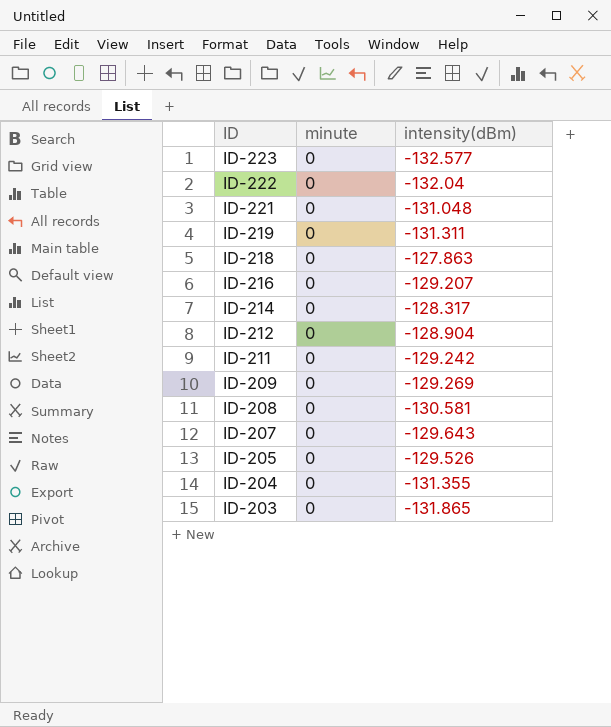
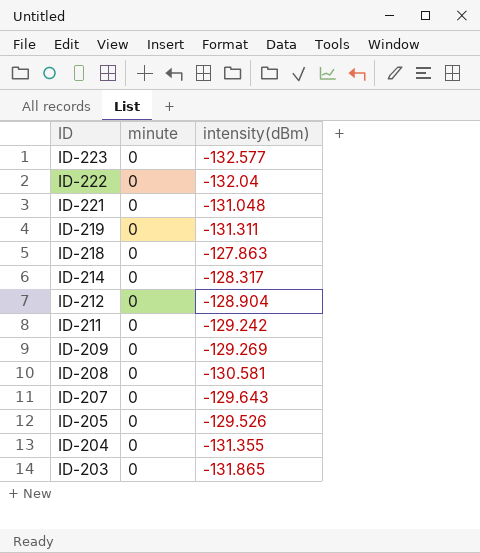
row ID-216: 0 | -129.207 -> none

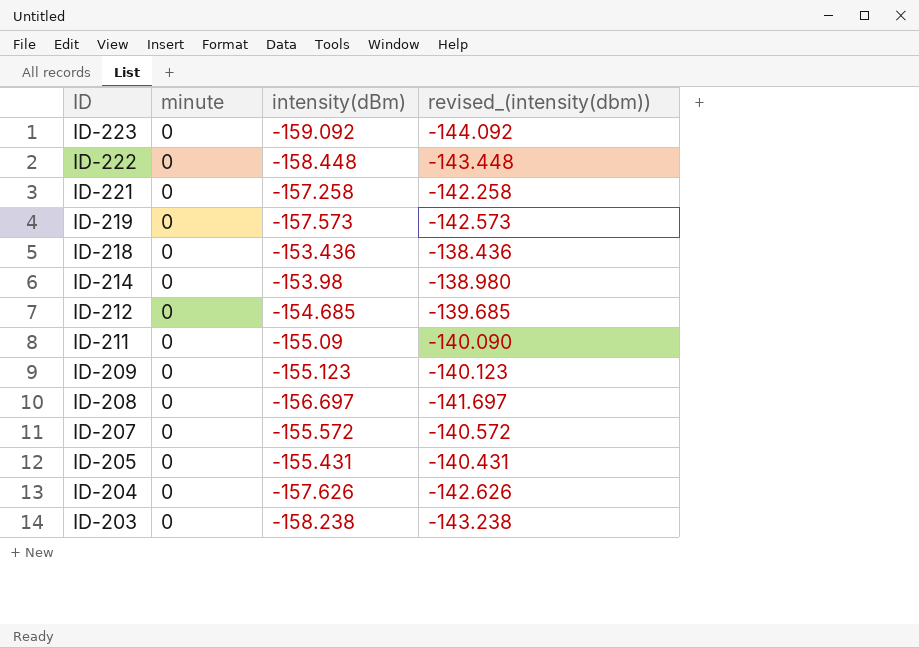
column revised_(intensity(dbm)) | formula: none -> [intensity(dBm)] + 15
ID-223 | intensity(dBm): -132.577 -> -159.092
ID-222 | intensity(dBm): -132.04 -> -158.448
ID-221 | intensity(dBm): -131.048 -> -157.258
ID-219 | intensity(dBm): -131.311 -> -157.573
ID-218 | intensity(dBm): -127.863 -> -153.436
ID-214 | intensity(dBm): -128.317 -> -153.98
ID-212 | intensity(dBm): -128.904 -> -154.685
ID-211 | intensity(dBm): -129.242 -> -155.09
ID-209 | intensity(dBm): -129.269 -> -155.123
ID-208 | intensity(dBm): -130.581 -> -156.697
ID-207 | intensity(dBm): -129.643 -> -155.572
ID-205 | intensity(dBm): -129.526 -> -155.431
ID-204 | intensity(dBm): -131.355 -> -157.626
ID-203 | intensity(dBm): -131.865 -> -158.238

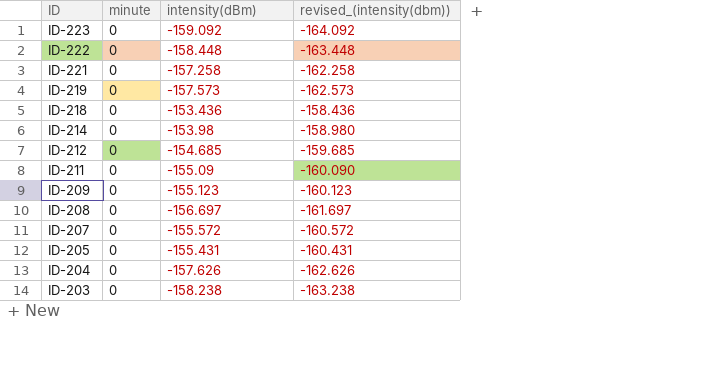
column revised_(intensity(dbm)) | formula: [intensity(dBm)] + 15 -> [intensity(dBm)] - 5

